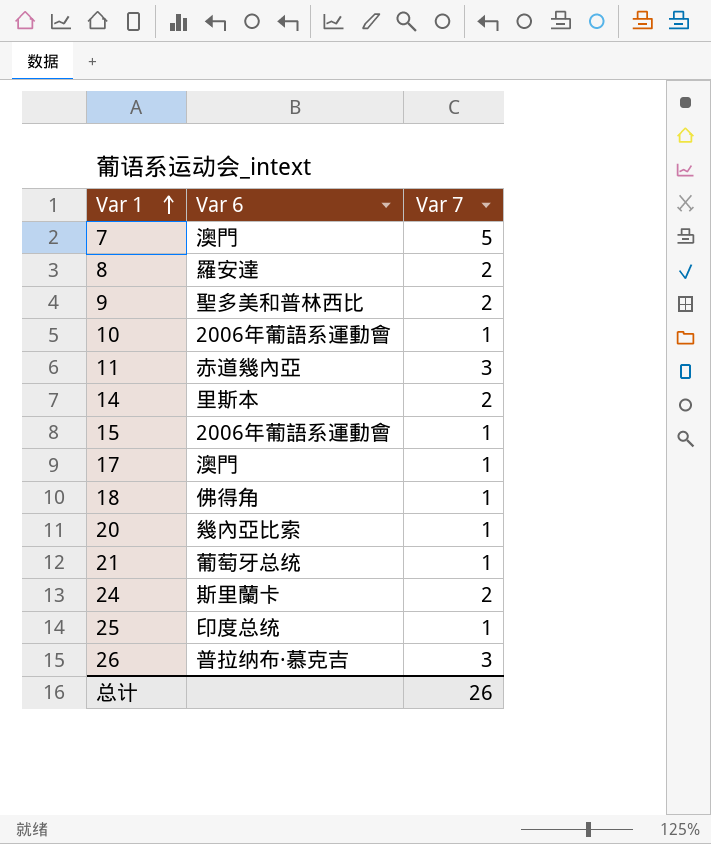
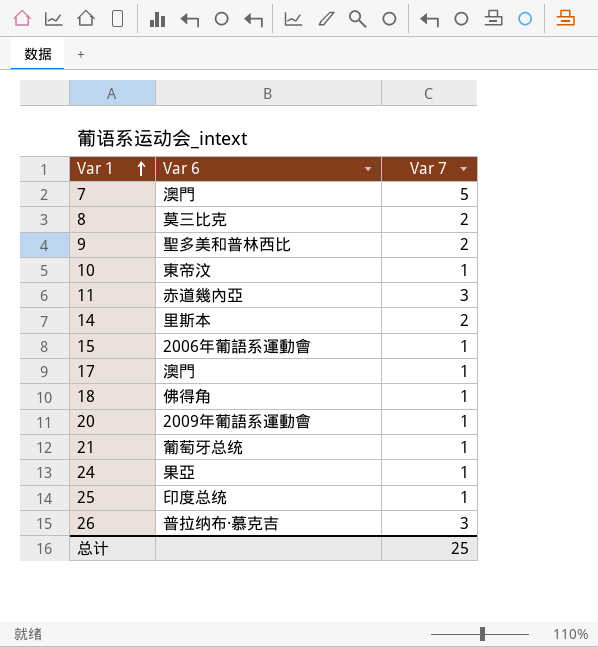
8 | Var 6: 羅安達 -> 莫三比克
10 | Var 6: 2006年葡語系運動會 -> 東帝汶
20 | Var 6: 幾內亞比索 -> 2009年葡語系運動會
24 | Var 6: 斯里蘭卡 -> 果亞
24 | Var 7: 2 -> 1
总计 | Var 7: 26 -> 25

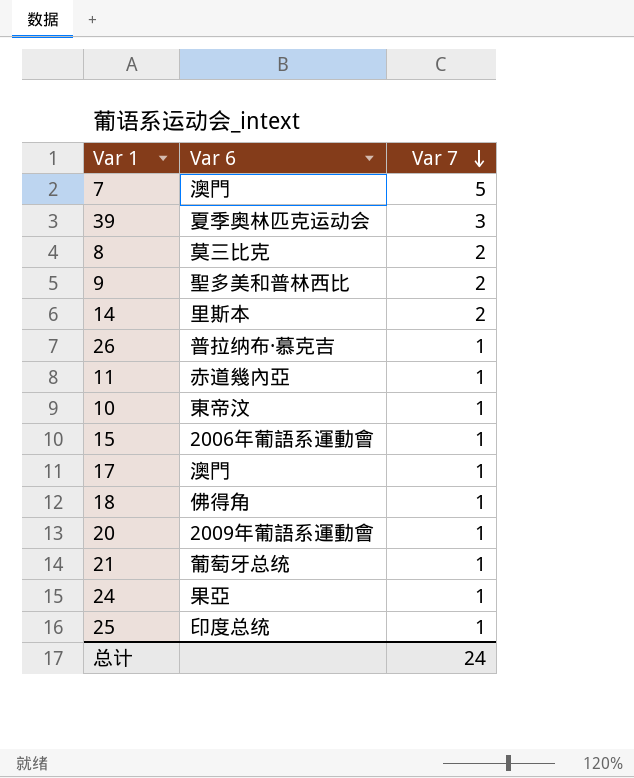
row order: Var 1 ascending -> Var 7 descending
row 39: none -> 夏季奥林匹克运动会 | 3
26 | Var 7: 3 -> 1
11 | Var 7: 3 -> 1
总计 | Var 7: 25 -> 24

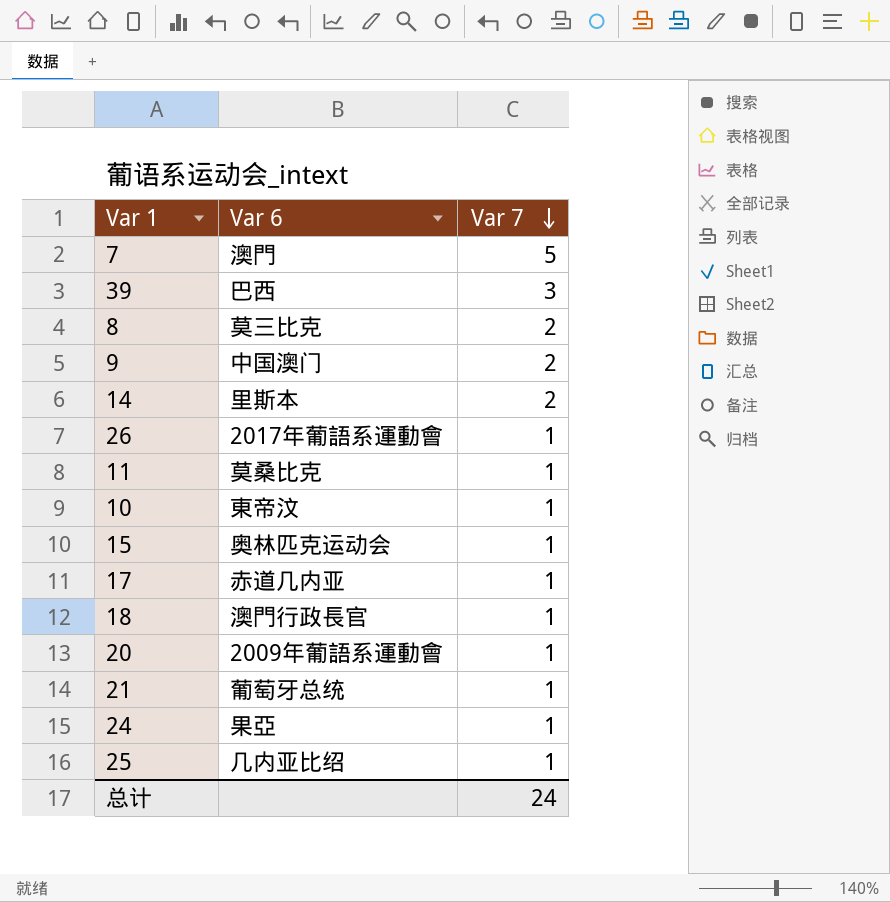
39 | Var 6: 夏季奥林匹克运动会 -> 巴西
9 | Var 6: 聖多美和普林西比 -> 中国澳门
26 | Var 6: 普拉纳布·慕克吉 -> 2017年葡語系運動會
11 | Var 6: 赤道幾內亞 -> 莫桑比克
15 | Var 6: 2006年葡語系運動會 -> 奥林匹克运动会
17 | Var 6: 澳門 -> 赤道几内亚
18 | Var 6: 佛得角 -> 澳門行政長官
25 | Var 6: 印度总统 -> 几内亚比绍

